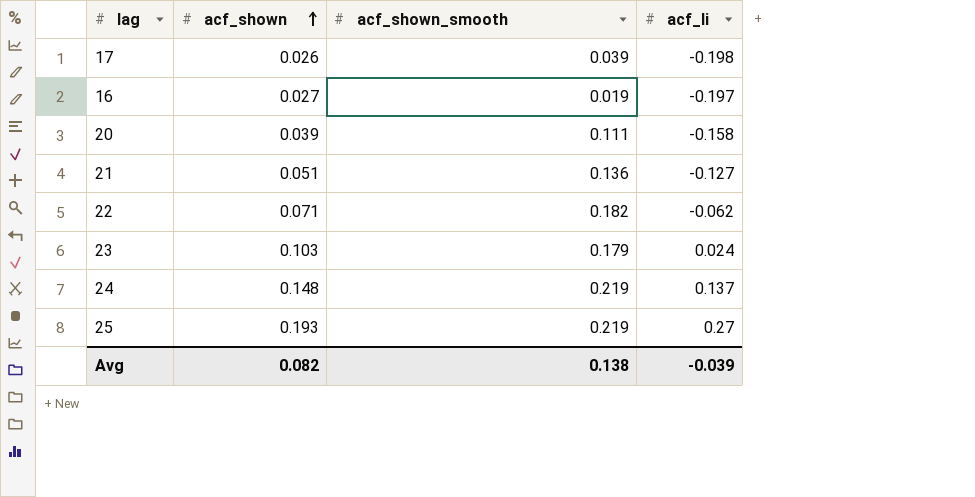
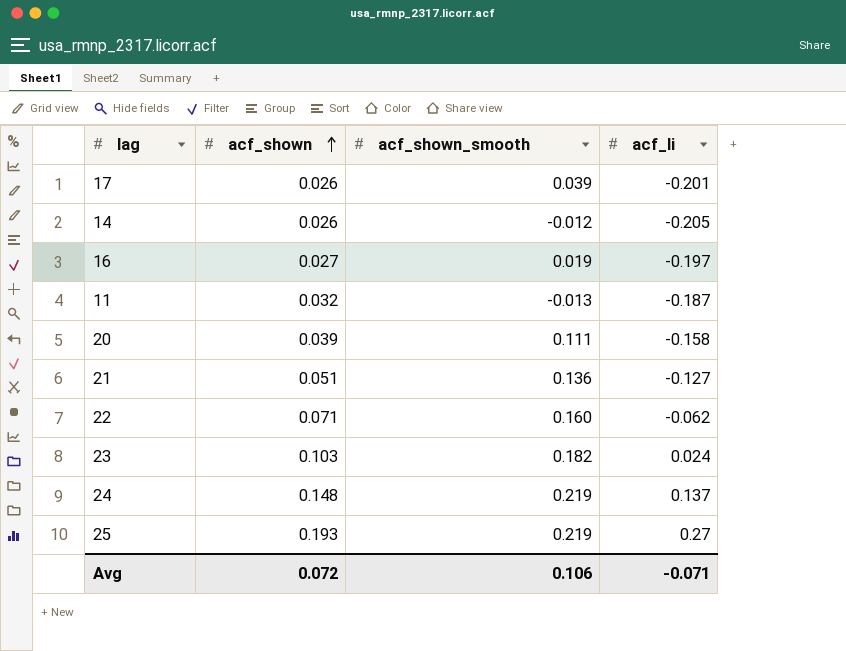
17 | acf_li: -0.198 -> -0.201
row 14: none -> 0.026 | -0.012 | -0.205
row 11: none -> 0.032 | -0.013 | -0.187
22 | acf_shown_smooth: 0.182 -> 0.160
23 | acf_shown_smooth: 0.179 -> 0.182
Avg | acf_shown: 0.082 -> 0.072
Avg | acf_shown_smooth: 0.138 -> 0.106
Avg | acf_li: -0.039 -> -0.071

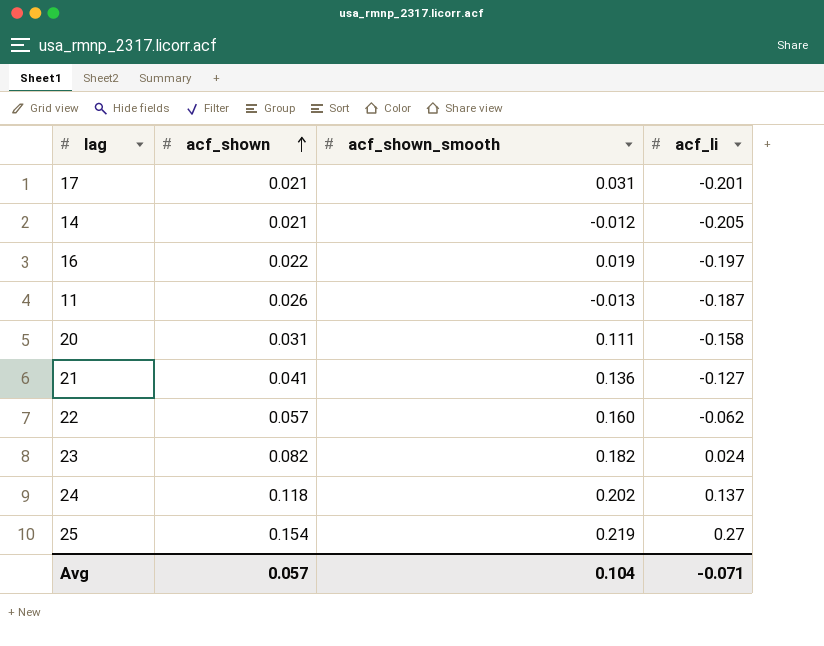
17 | acf_shown: 0.026 -> 0.021
17 | acf_shown_smooth: 0.039 -> 0.031
14 | acf_shown: 0.026 -> 0.021
16 | acf_shown: 0.027 -> 0.022
11 | acf_shown: 0.032 -> 0.026
20 | acf_shown: 0.039 -> 0.031
21 | acf_shown: 0.051 -> 0.041
22 | acf_shown: 0.071 -> 0.057
23 | acf_shown: 0.103 -> 0.082
24 | acf_shown: 0.148 -> 0.118
24 | acf_shown_smooth: 0.219 -> 0.202
25 | acf_shown: 0.193 -> 0.154
Avg | acf_shown: 0.072 -> 0.057
Avg | acf_shown_smooth: 0.106 -> 0.104

